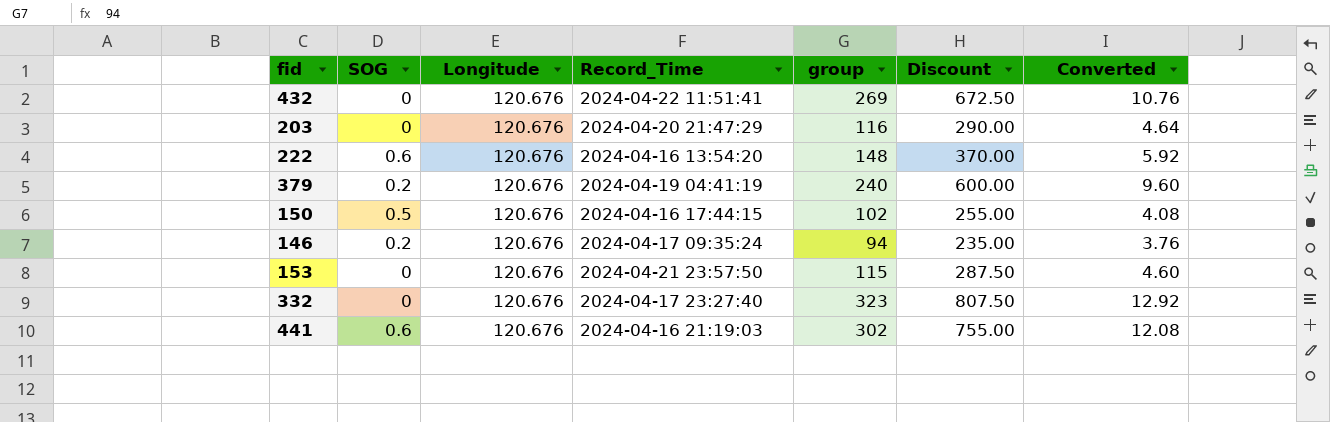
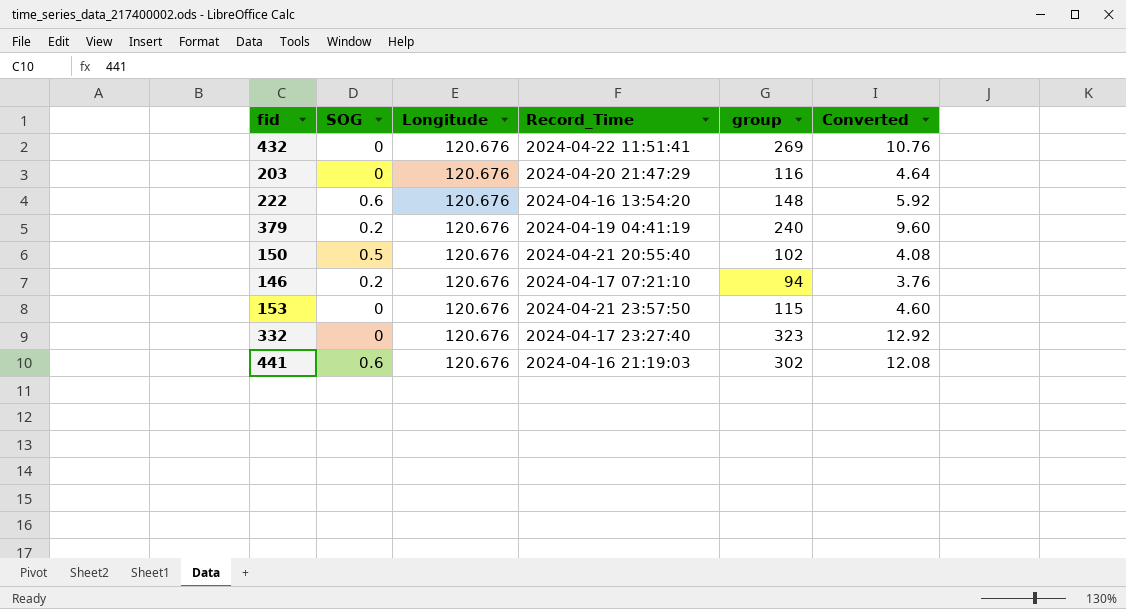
column Discount | formula: [group] * 2.5 -> none
150 | Record_Time: 2024-04-16 17:44:15 -> 2024-04-21 20:55:40
146 | Record_Time: 2024-04-17 09:35:24 -> 2024-04-17 07:21:10

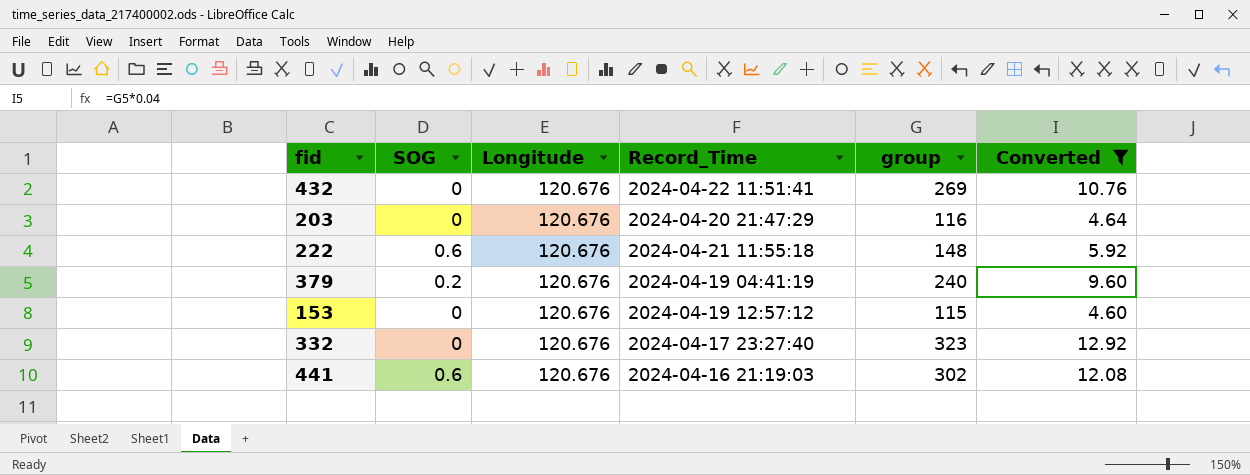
filter: none -> Converted >= 4.60
222 | Record_Time: 2024-04-16 13:54:20 -> 2024-04-21 11:55:18
153 | Record_Time: 2024-04-21 23:57:50 -> 2024-04-19 12:57:12

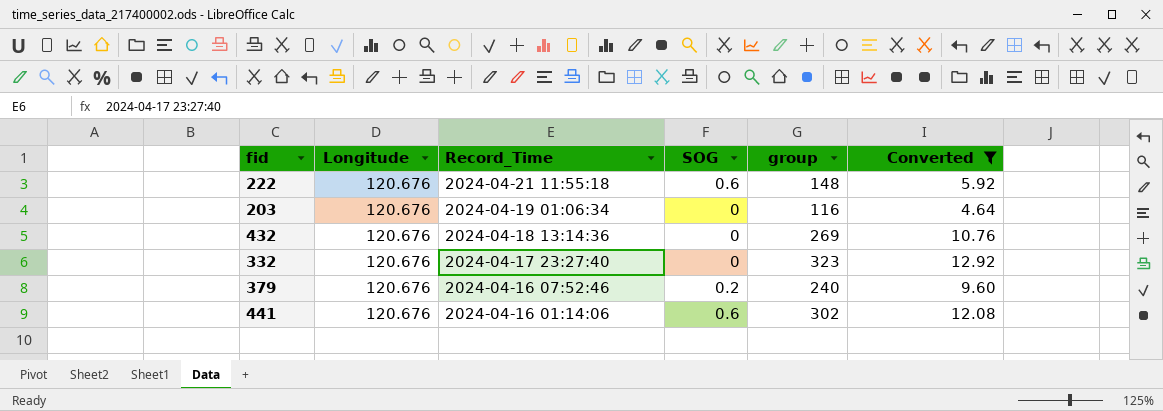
row order: none -> Record_Time descending
column SOG | position: 2 -> 4
row 153: 0 | 120.676 | 2024-04-19 12:57:12 | 115 | 4.60 -> none
203 | Record_Time: 2024-04-20 21:47:29 -> 2024-04-19 01:06:34
432 | Record_Time: 2024-04-22 11:51:41 -> 2024-04-18 13:14:36
379 | Record_Time: 2024-04-19 04:41:19 -> 2024-04-16 07:52:46
441 | Record_Time: 2024-04-16 21:19:03 -> 2024-04-16 01:14:06

